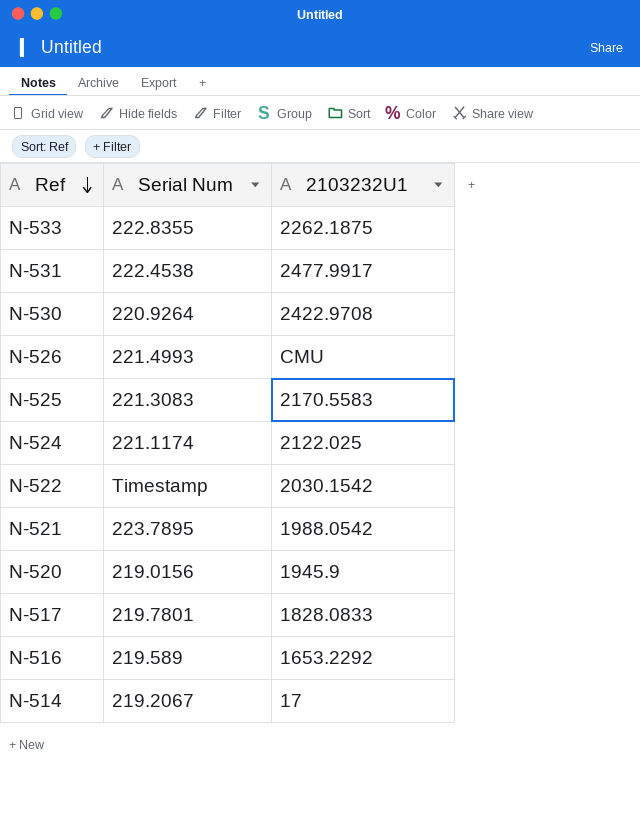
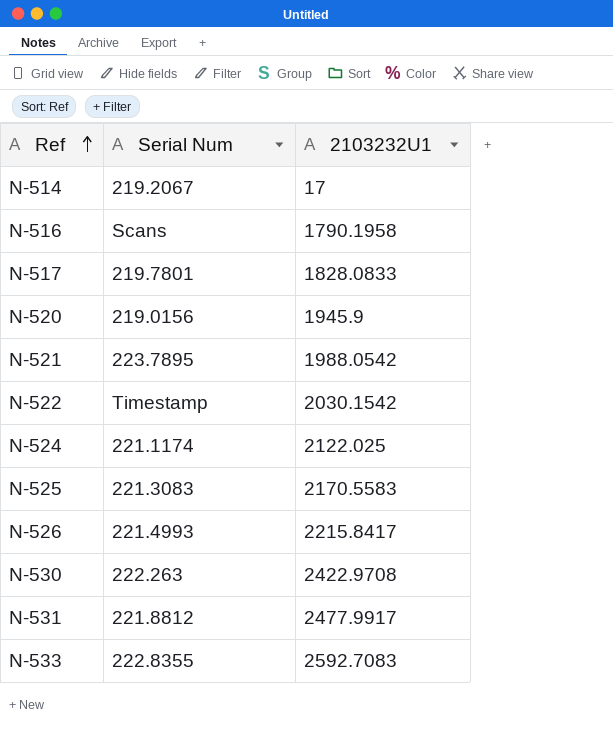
row order: Ref descending -> Ref ascending
N-516 | Serial Num: 219.589 -> Scans
N-516 | 2103232U1: 1653.2292 -> 1790.1958
N-526 | 2103232U1: CMU -> 2215.8417
N-530 | Serial Num: 220.9264 -> 222.263
N-531 | Serial Num: 222.4538 -> 221.8812
N-533 | 2103232U1: 2262.1875 -> 2592.7083

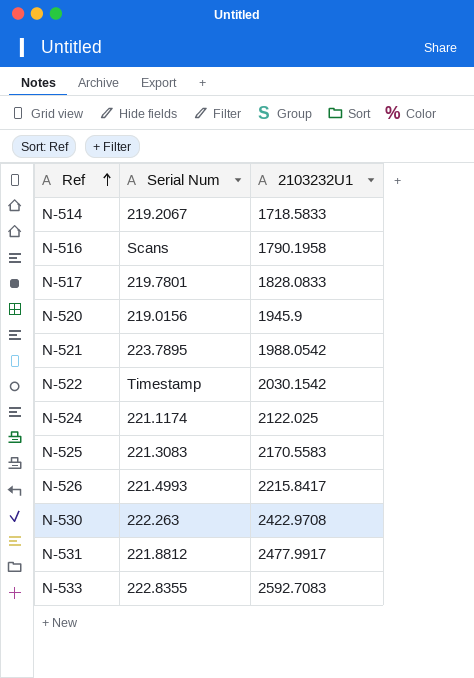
N-514 | 2103232U1: 17 -> 1718.5833

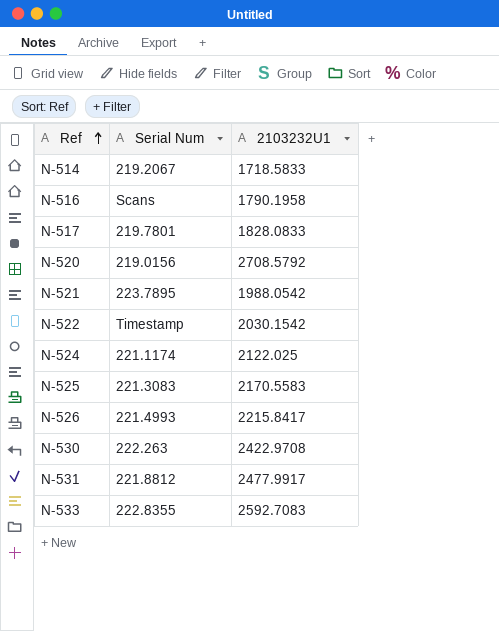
N-520 | 2103232U1: 1945.9 -> 2708.5792

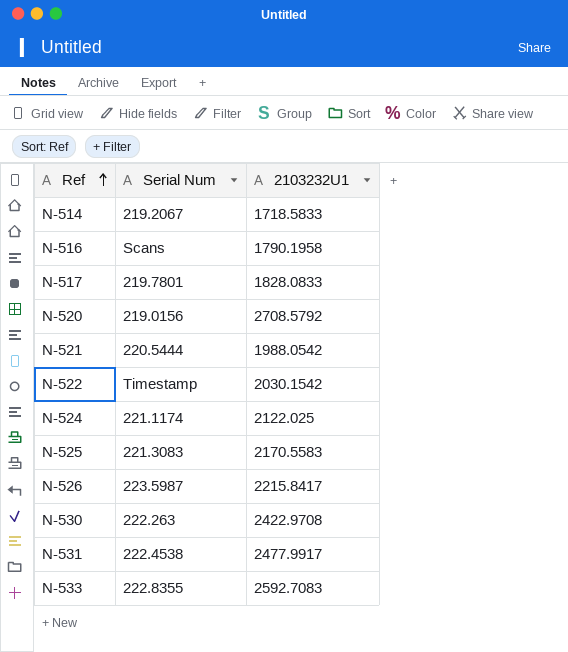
N-521 | Serial Num: 223.7895 -> 220.5444
N-526 | Serial Num: 221.4993 -> 223.5987
N-531 | Serial Num: 221.8812 -> 222.4538

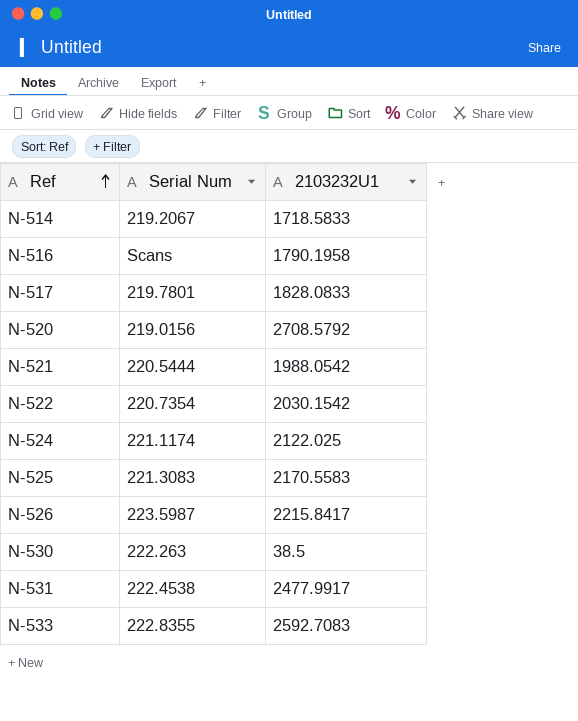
N-522 | Serial Num: Timestamp -> 220.7354
N-530 | 2103232U1: 2422.9708 -> 38.5

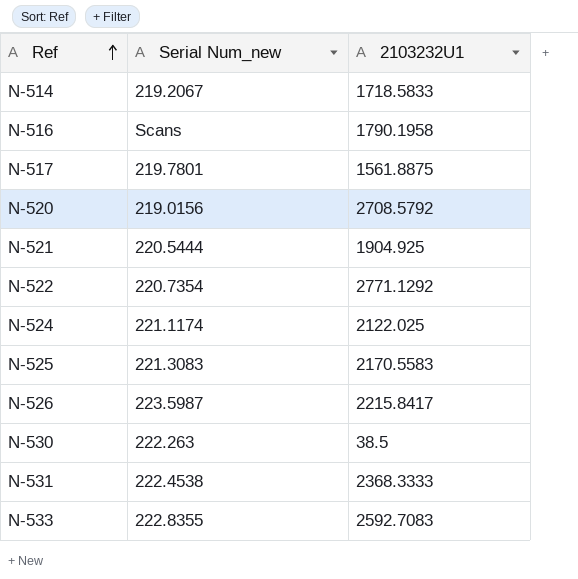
column name: Serial Num -> Serial Num_new
N-517 | 2103232U1: 1828.0833 -> 1561.8875
N-521 | 2103232U1: 1988.0542 -> 1904.925
N-522 | 2103232U1: 2030.1542 -> 2771.1292
N-531 | 2103232U1: 2477.9917 -> 2368.3333

